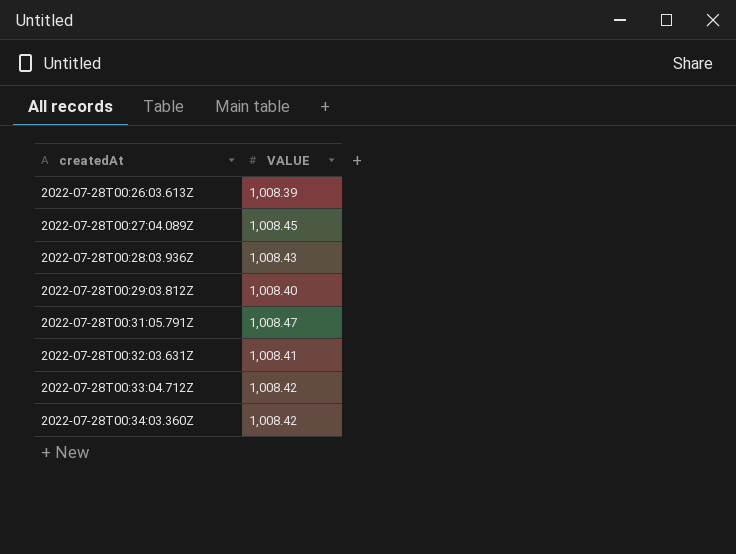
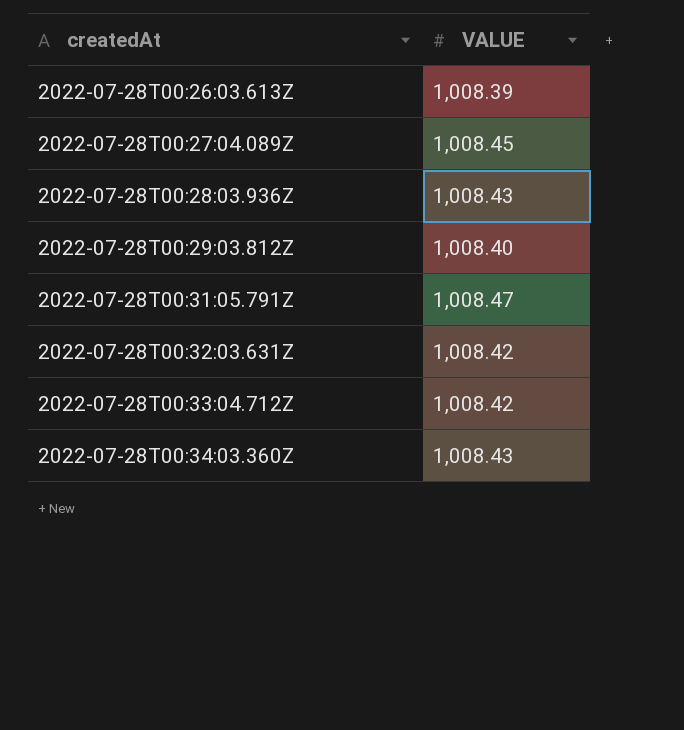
2022-07-28T00:32:03.631Z | VALUE: 1,008.41 -> 1,008.42
2022-07-28T00:34:03.360Z | VALUE: 1,008.42 -> 1,008.43

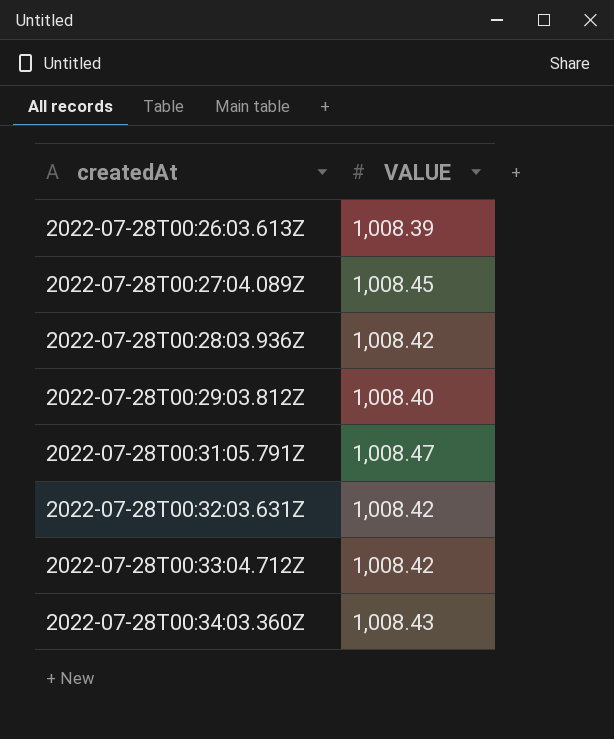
2022-07-28T00:28:03.936Z | VALUE: 1,008.43 -> 1,008.42

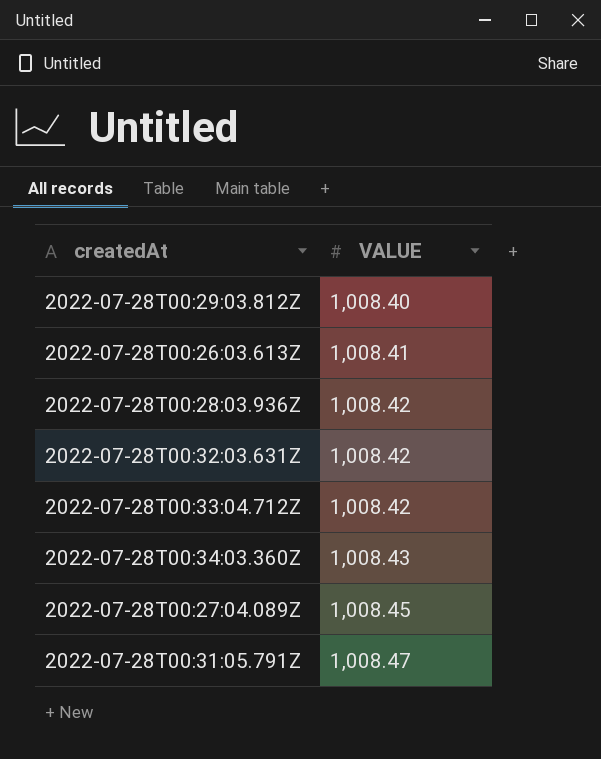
row order: createdAt ascending -> VALUE ascending
2022-07-28T00:26:03.613Z | VALUE: 1,008.39 -> 1,008.41

